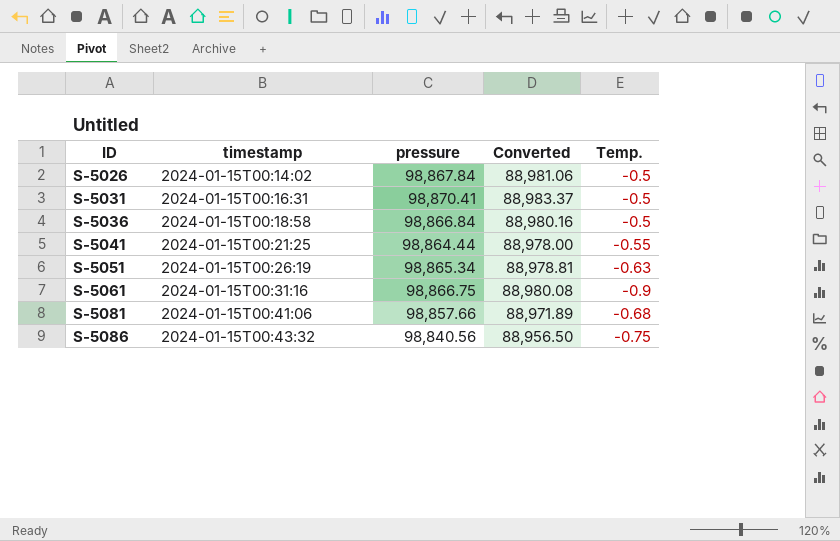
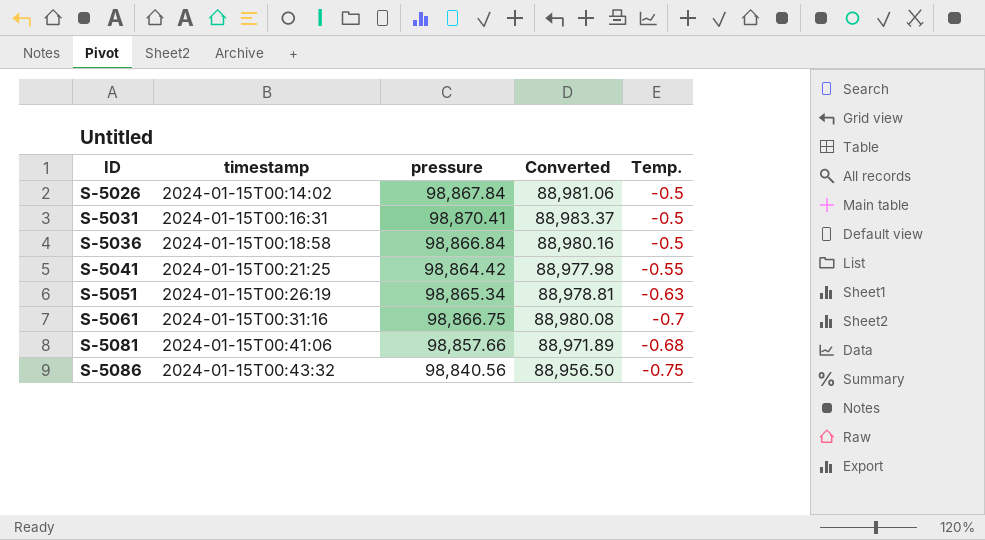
S-5041 | pressure: 98,864.44 -> 98,864.42
S-5041 | Converted: 88,978.00 -> 88,977.98
S-5061 | Temp.: -0.9 -> -0.7

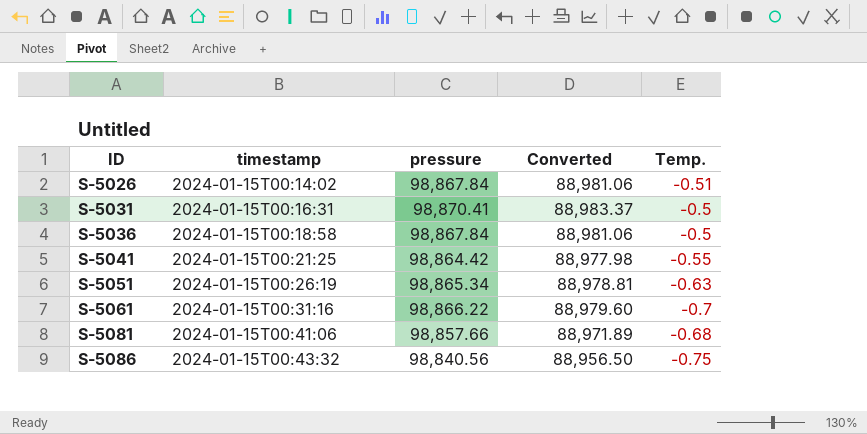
S-5026 | Temp.: -0.5 -> -0.51
S-5036 | pressure: 98,866.84 -> 98,867.84
S-5036 | Converted: 88,980.16 -> 88,981.06
S-5061 | pressure: 98,866.75 -> 98,866.22
S-5061 | Converted: 88,980.08 -> 88,979.60

